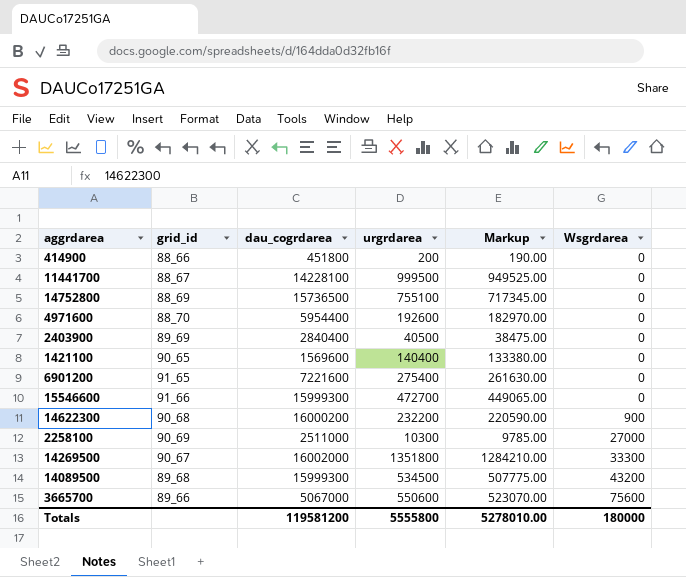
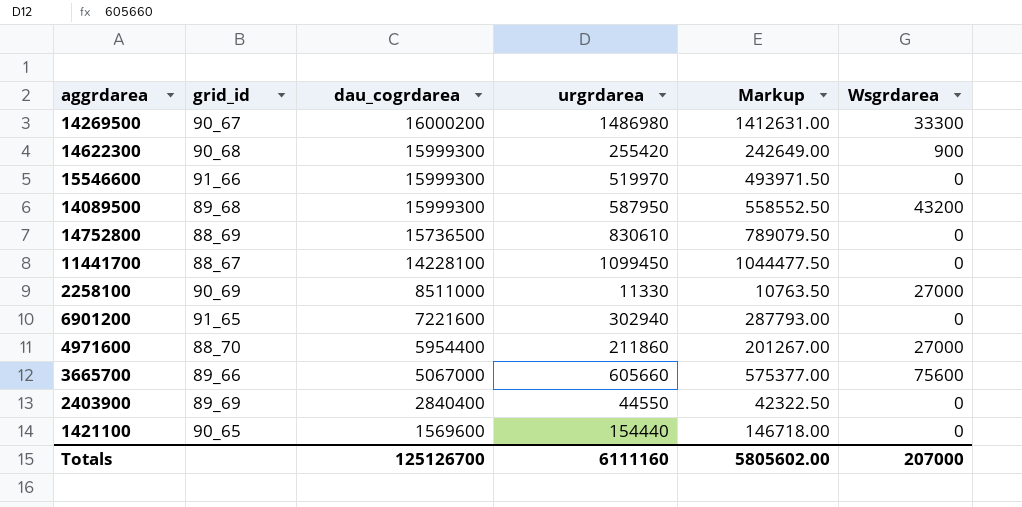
row order: Wsgrdarea ascending -> dau_cogrdarea descending
row 414900: 88_66 | 451800 | 200 | 190.00 | 0 -> none
14269500 | dau_cogrdarea: 16002000 -> 16000200
14269500 | urgrdarea: 1351800 -> 1486980
14269500 | Markup: 1284210.00 -> 1412631.00
14622300 | dau_cogrdarea: 16000200 -> 15999300
14622300 | urgrdarea: 232200 -> 255420
14622300 | Markup: 220590.00 -> 242649.00
15546600 | urgrdarea: 472700 -> 519970
15546600 | Markup: 449065.00 -> 493971.50
14089500 | urgrdarea: 534500 -> 587950
14089500 | Markup: 507775.00 -> 558552.50
14752800 | urgrdarea: 755100 -> 830610
14752800 | Markup: 717345.00 -> 789079.50
11441700 | urgrdarea: 999500 -> 1099450
11441700 | Markup: 949525.00 -> 1044477.50
2258100 | dau_cogrdarea: 2511000 -> 8511000
2258100 | urgrdarea: 10300 -> 11330
2258100 | Markup: 9785.00 -> 10763.50
6901200 | urgrdarea: 275400 -> 302940
6901200 | Markup: 261630.00 -> 287793.00
4971600 | urgrdarea: 192600 -> 211860
4971600 | Markup: 182970.00 -> 201267.00
4971600 | Wsgrdarea: 0 -> 27000
3665700 | urgrdarea: 550600 -> 605660
3665700 | Markup: 523070.00 -> 575377.00
2403900 | urgrdarea: 40500 -> 44550
2403900 | Markup: 38475.00 -> 42322.50
1421100 | urgrdarea: 140400 -> 154440
1421100 | Markup: 133380.00 -> 146718.00
Totals | dau_cogrdarea: 119581200 -> 125126700
Totals | urgrdarea: 5555800 -> 6111160
Totals | Markup: 5278010.00 -> 5805602.00
Totals | Wsgrdarea: 180000 -> 207000

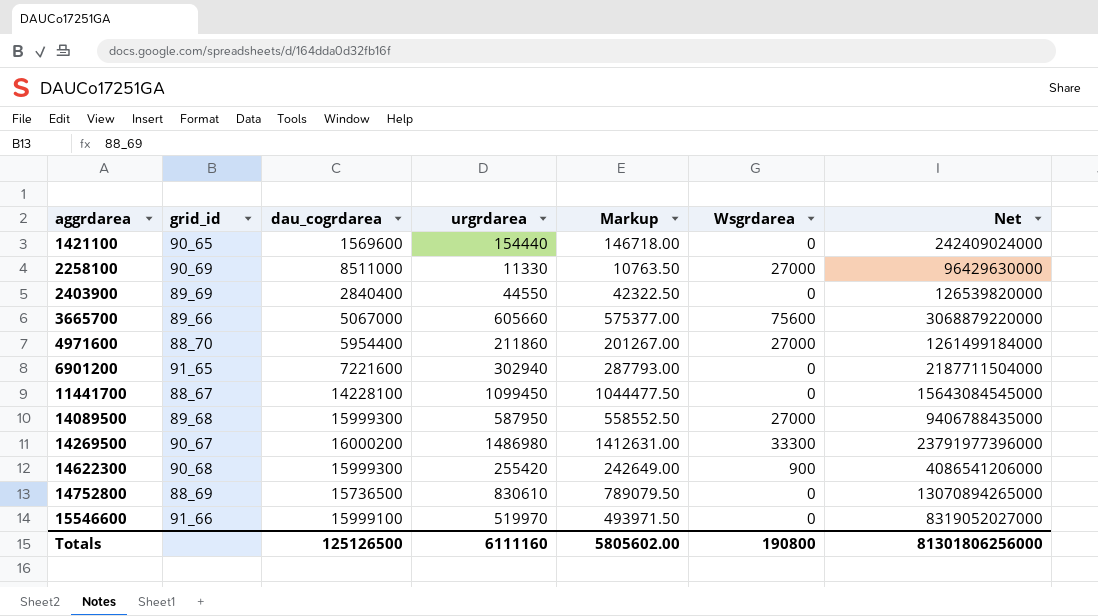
row order: dau_cogrdarea descending -> aggrdarea ascending
column Net | formula: none -> [dau_cogrdarea] * [urgrdarea]
14089500 | Wsgrdarea: 43200 -> 27000
15546600 | dau_cogrdarea: 15999300 -> 15999100
Totals | dau_cogrdarea: 125126700 -> 125126500
Totals | Wsgrdarea: 207000 -> 190800

